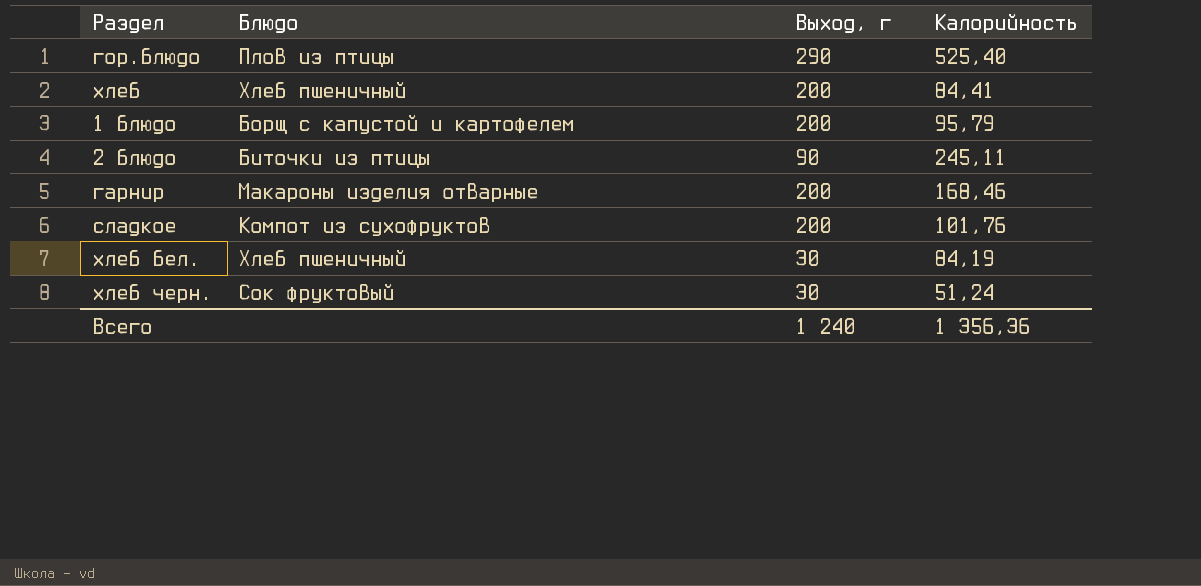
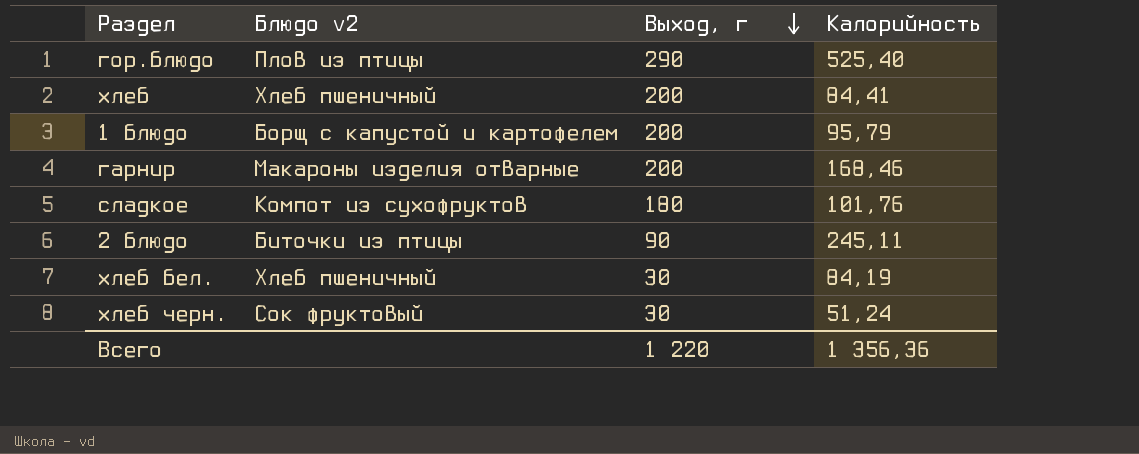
row order: none -> Выход, г descending
column name: Блюдо -> Блюдо v2
сладкое | Выход, г: 200 -> 180
Всего | Выход, г: 1 240 -> 1 220

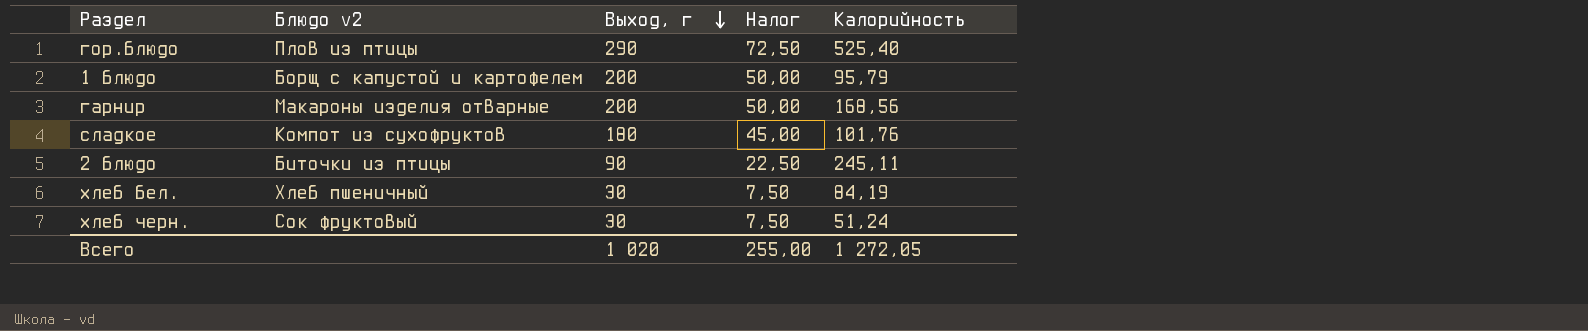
column Налог | formula: none -> [Выход, г] * 0,25
row хлеб: Хлеб пшеничный | 200 | 84,41 -> none
гарнир | Калорийность: 168,46 -> 168,56
Всего | Выход, г: 1 220 -> 1 020
Всего | Калорийность: 1 356,36 -> 1 272,05

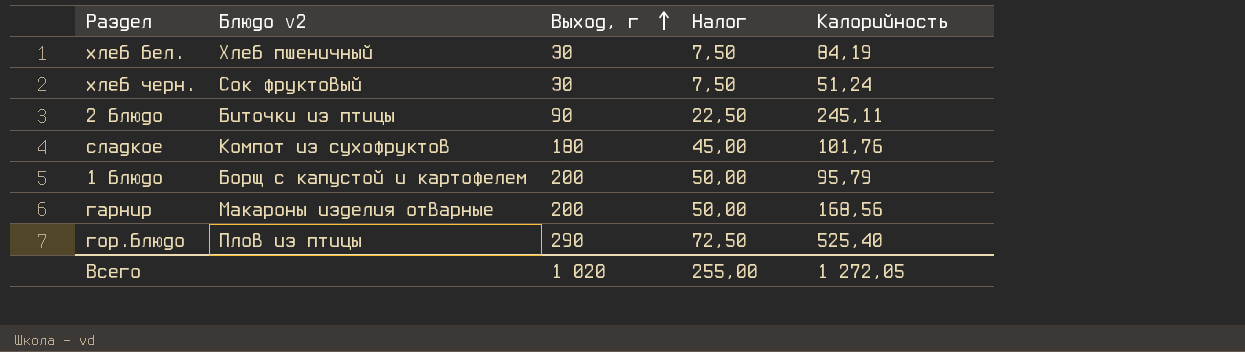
row order: Выход, г descending -> Выход, г ascending

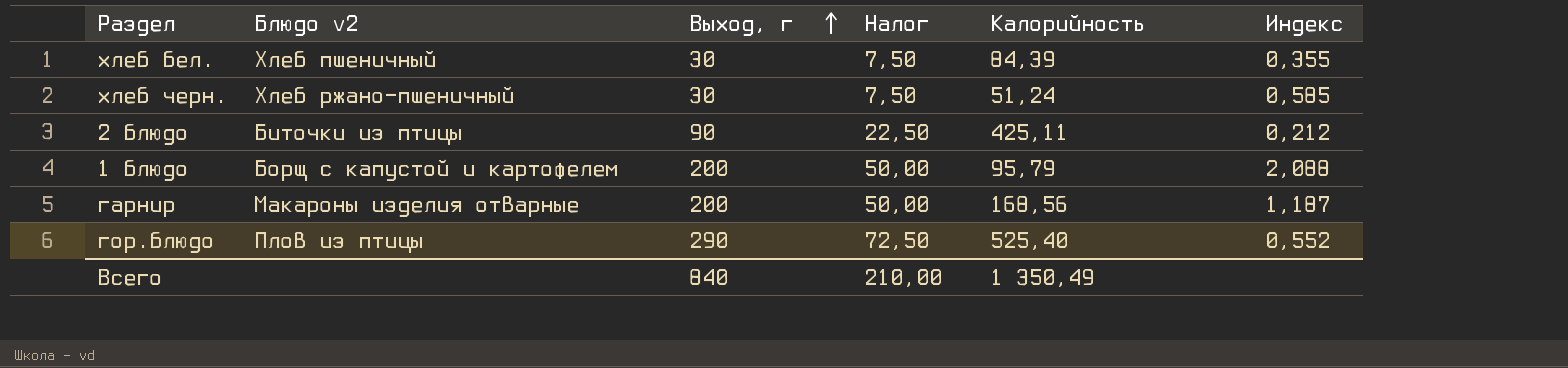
column Индекс | formula: none -> [Выход, г] / [Калорийность]
row сладкое: Компот из сухофруктов | 180 | 45,00 | 101,76 -> none
хлеб бел. | Калорийность: 84,19 -> 84,39
хлеб черн. | Блюдо v2: Сок фруктовый -> Хлеб ржано-пшеничный
2 блюдо | Калорийность: 245,11 -> 425,11
Всего | Выход, г: 1 020 -> 840
Всего | Налог: 255,00 -> 210,00
Всего | Калорийность: 1 272,05 -> 1 350,49

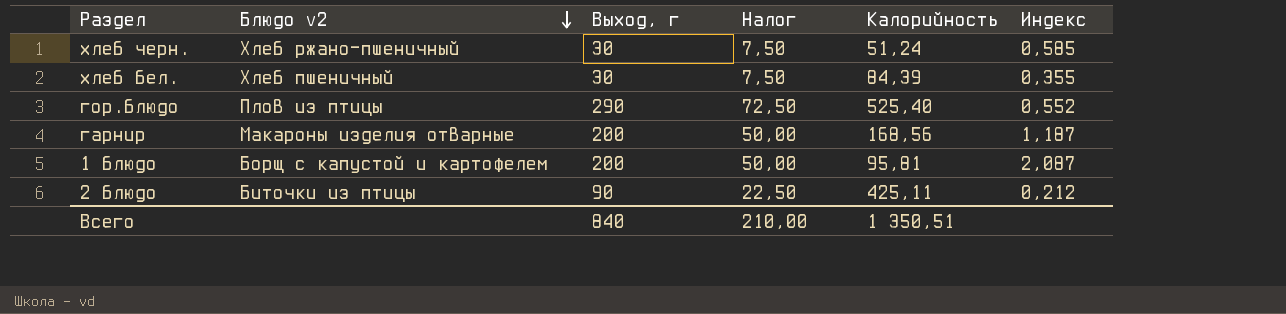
row order: Выход, г ascending -> Блюдо v2 descending
1 блюдо | Калорийность: 95,79 -> 95,81
1 блюдо | Индекс: 2,088 -> 2,087
Всего | Калорийность: 1 350,49 -> 1 350,51

